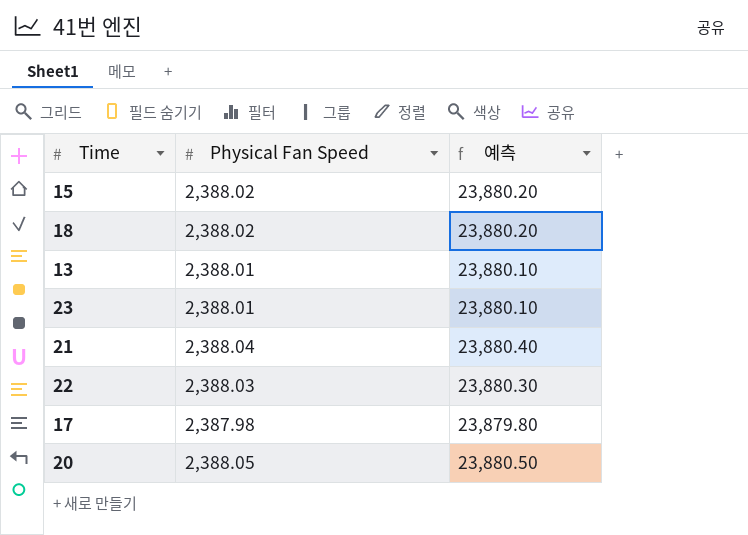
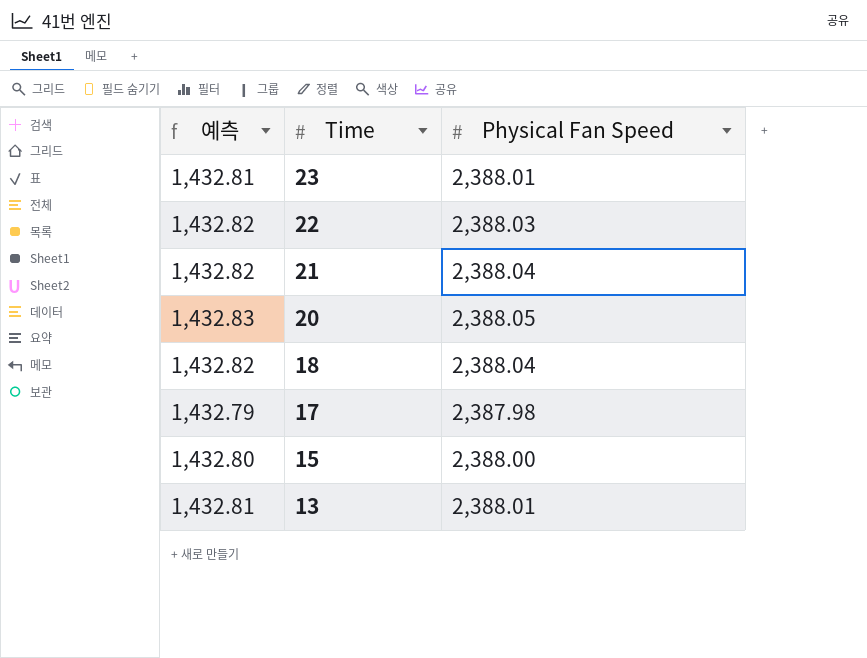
row order: none -> Time descending
column 예측 | formula: [Physical Fan Speed] * 10 -> [Physical Fan Speed] * 0.6
column 예측 | position: 3 -> 1
18 | Physical Fan Speed: 2,388.02 -> 2,388.04
15 | Physical Fan Speed: 2,388.02 -> 2,388.00

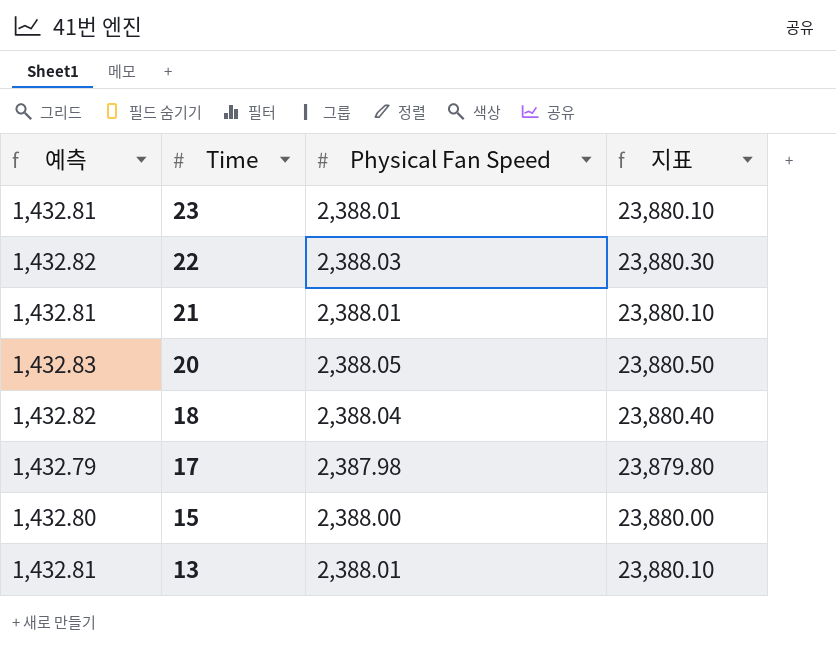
column 지표 | formula: none -> [Physical Fan Speed] * 10
21 | 예측: 1,432.82 -> 1,432.81
21 | Physical Fan Speed: 2,388.04 -> 2,388.01

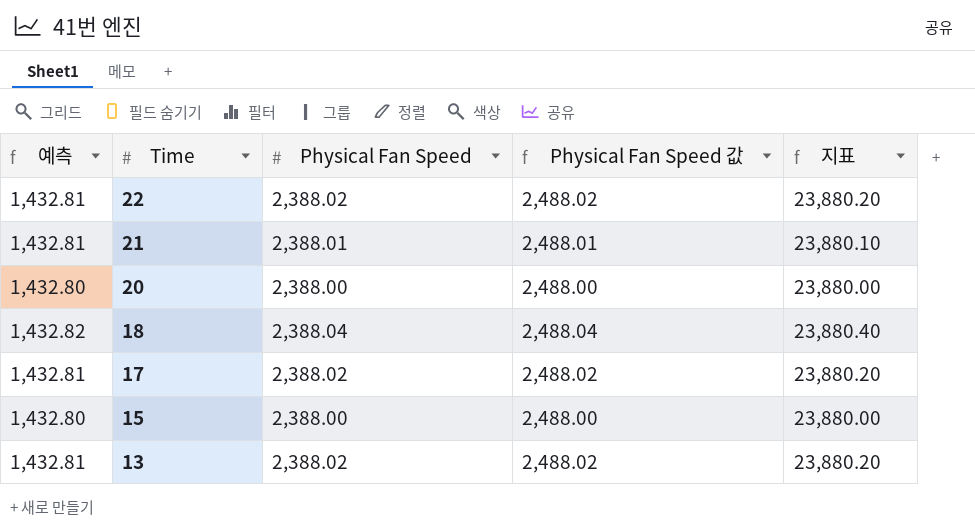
column Physical Fan Speed 값 | formula: none -> [Physical Fan Speed] + 100
row 23: 1,432.81 | 2,388.01 | 23,880.10 -> none
22 | 예측: 1,432.82 -> 1,432.81
22 | Physical Fan Speed: 2,388.03 -> 2,388.02
22 | 지표: 23,880.30 -> 23,880.20
20 | 예측: 1,432.83 -> 1,432.80
20 | Physical Fan Speed: 2,388.05 -> 2,388.00
20 | 지표: 23,880.50 -> 23,880.00
17 | 예측: 1,432.79 -> 1,432.81
17 | Physical Fan Speed: 2,387.98 -> 2,388.02
17 | 지표: 23,879.80 -> 23,880.20
13 | Physical Fan Speed: 2,388.01 -> 2,388.02
13 | 지표: 23,880.10 -> 23,880.20

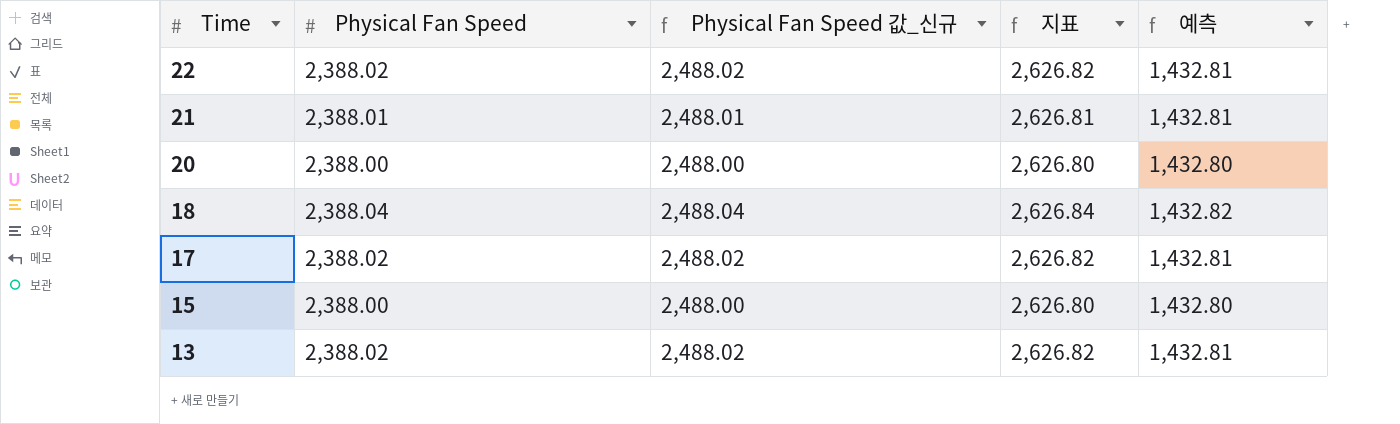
column name: Physical Fan Speed 값 -> Physical Fan Speed 값_신규
column 지표 | formula: [Physical Fan Speed] * 10 -> [Physical Fan Speed] * 1.1
column 예측 | position: 1 -> 5

